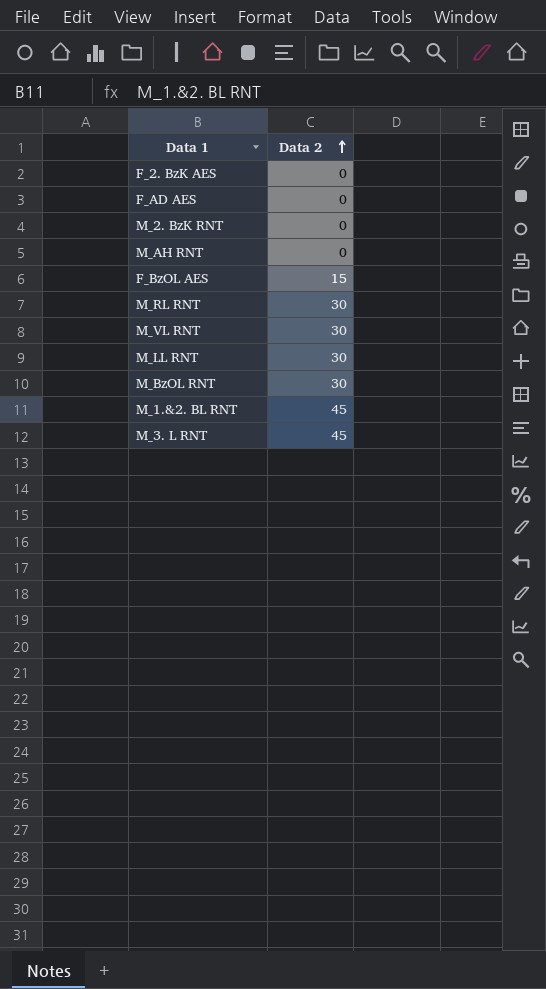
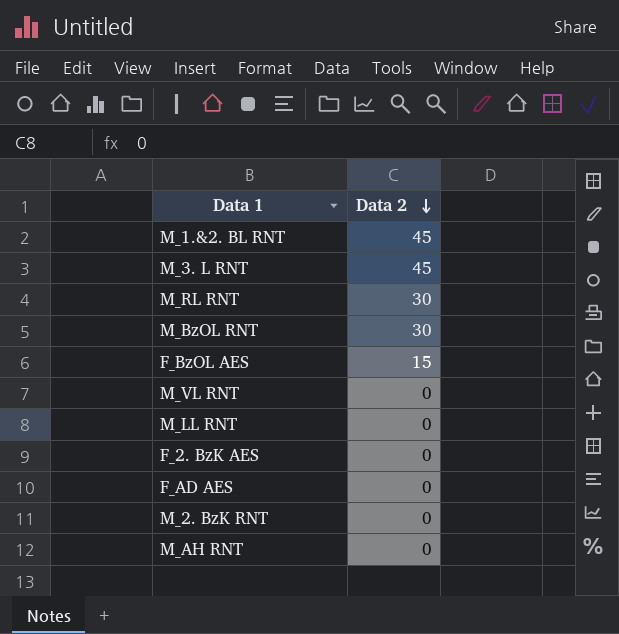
row order: Data 2 ascending -> Data 2 descending
M_VL RNT | Data 2: 30 -> 0
M_LL RNT | Data 2: 30 -> 0

